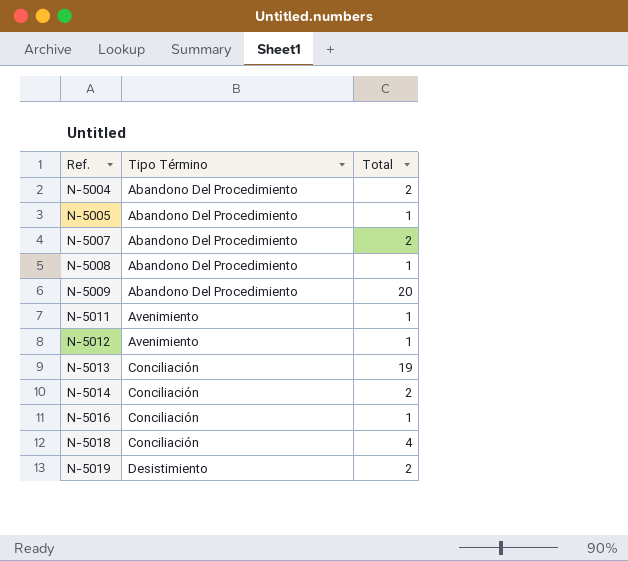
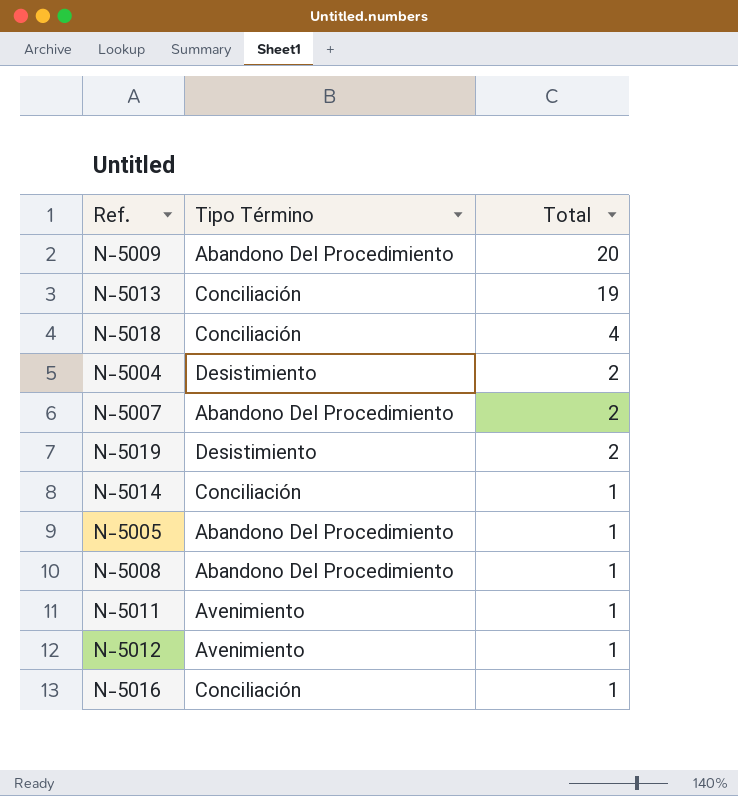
row order: Ref. ascending -> Total descending
N-5004 | Tipo Término: Abandono Del Procedimiento -> Desistimiento
N-5014 | Total: 2 -> 1

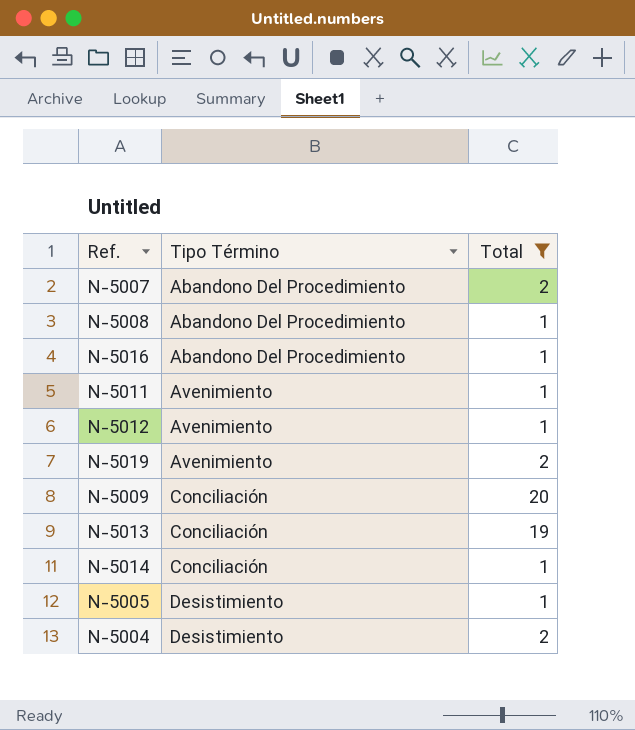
filter: none -> Total != 4
row order: Total descending -> Tipo Término ascending
N-5016 | Tipo Término: Conciliación -> Abandono Del Procedimiento
N-5019 | Tipo Término: Desistimiento -> Avenimiento
N-5009 | Tipo Término: Abandono Del Procedimiento -> Conciliación
N-5005 | Tipo Término: Abandono Del Procedimiento -> Desistimiento

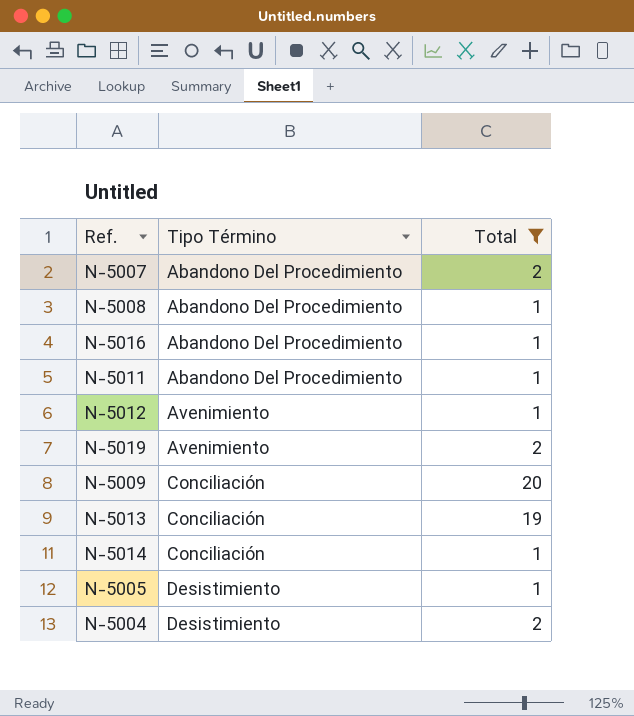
N-5011 | Tipo Término: Avenimiento -> Abandono Del Procedimiento

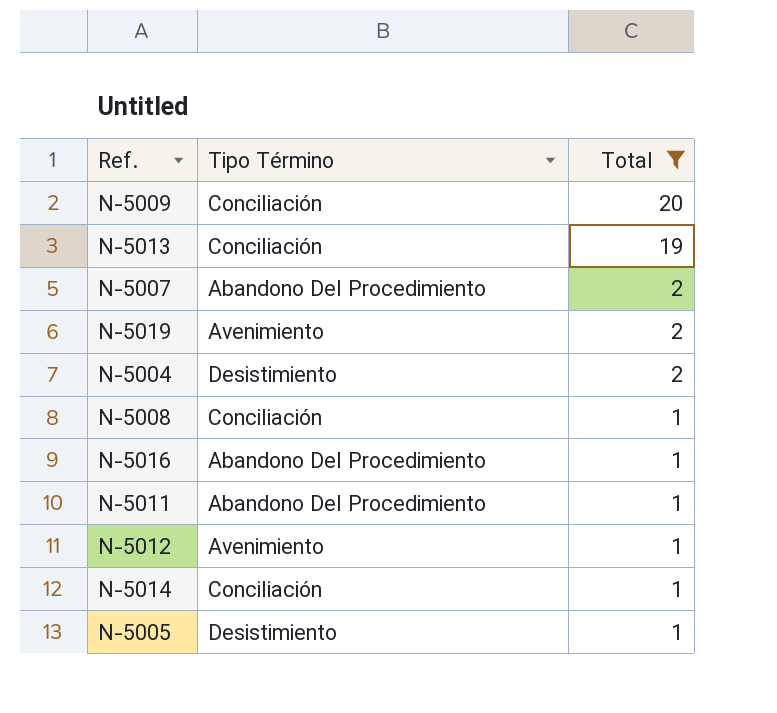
row order: Tipo Término ascending -> Total descending
N-5008 | Tipo Término: Abandono Del Procedimiento -> Conciliación

